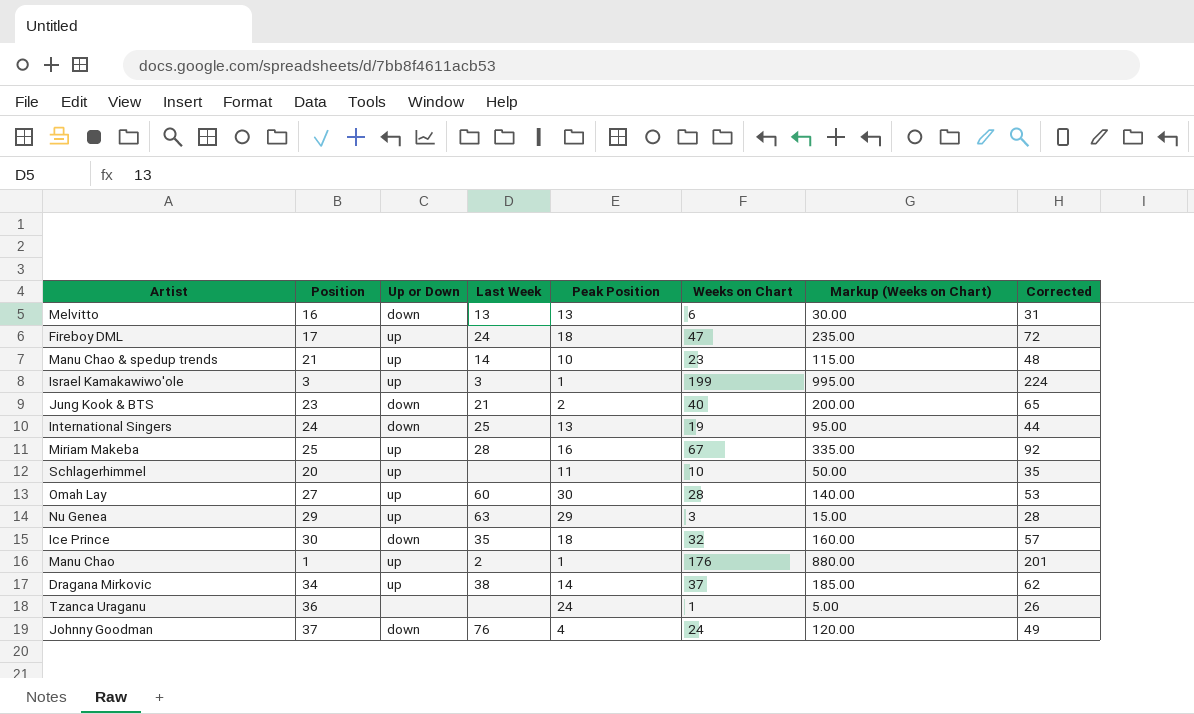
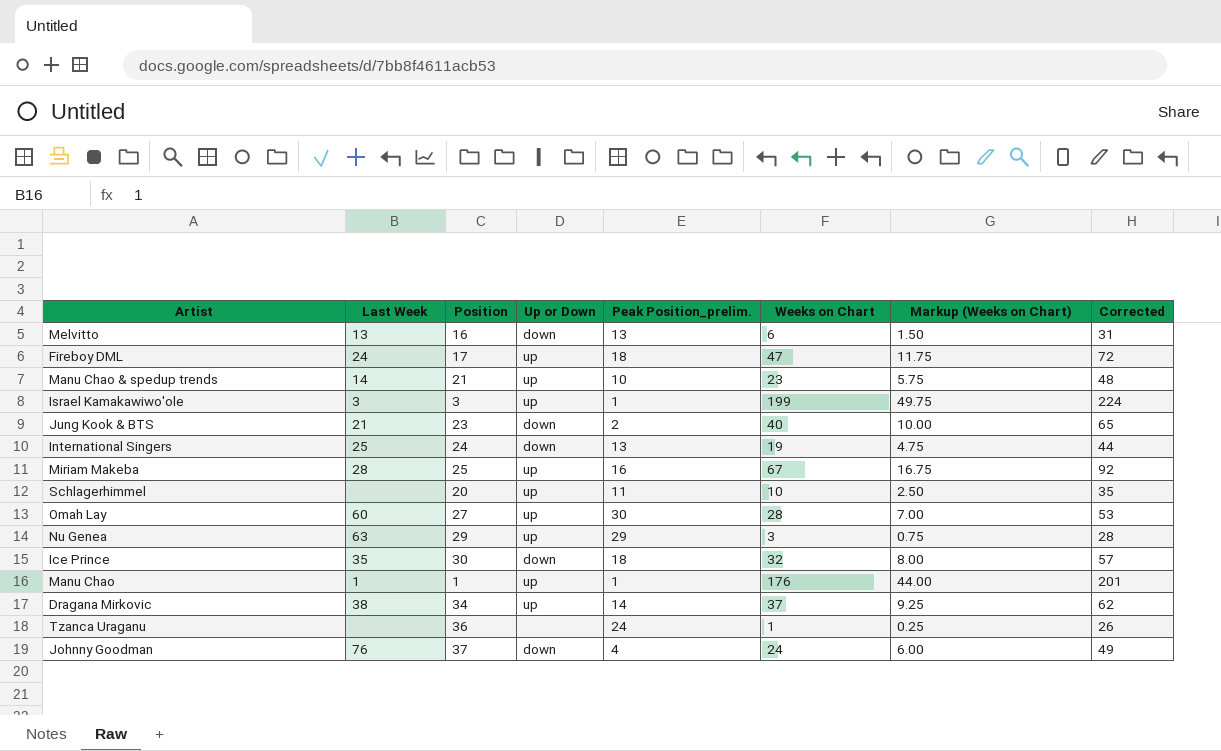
column Last Week | position: 4 -> 2
column name: Peak Position -> Peak Position_prelim.
column Markup (Weeks on Chart) | formula: [Weeks on Chart] * 5 -> [Weeks on Chart] * 0.25
Manu Chao | Last Week: 2 -> 1

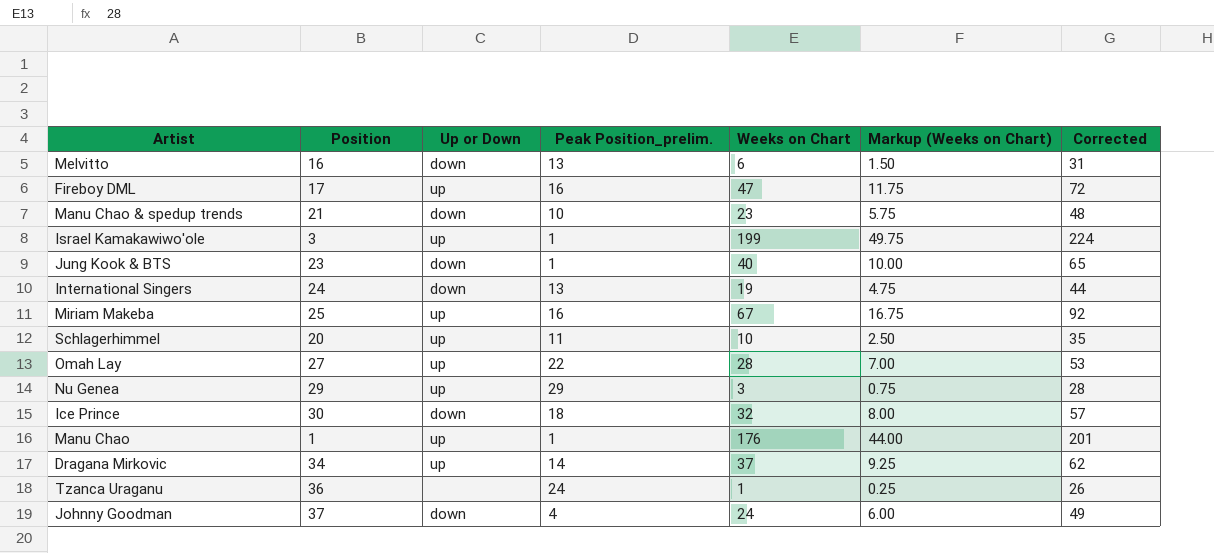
column Last Week | position: 2 -> none
Fireboy DML | Peak Position_prelim.: 18 -> 16
Manu Chao & spedup trends | Up or Down: up -> down
Jung Kook & BTS | Peak Position_prelim.: 2 -> 1
Omah Lay | Peak Position_prelim.: 30 -> 22

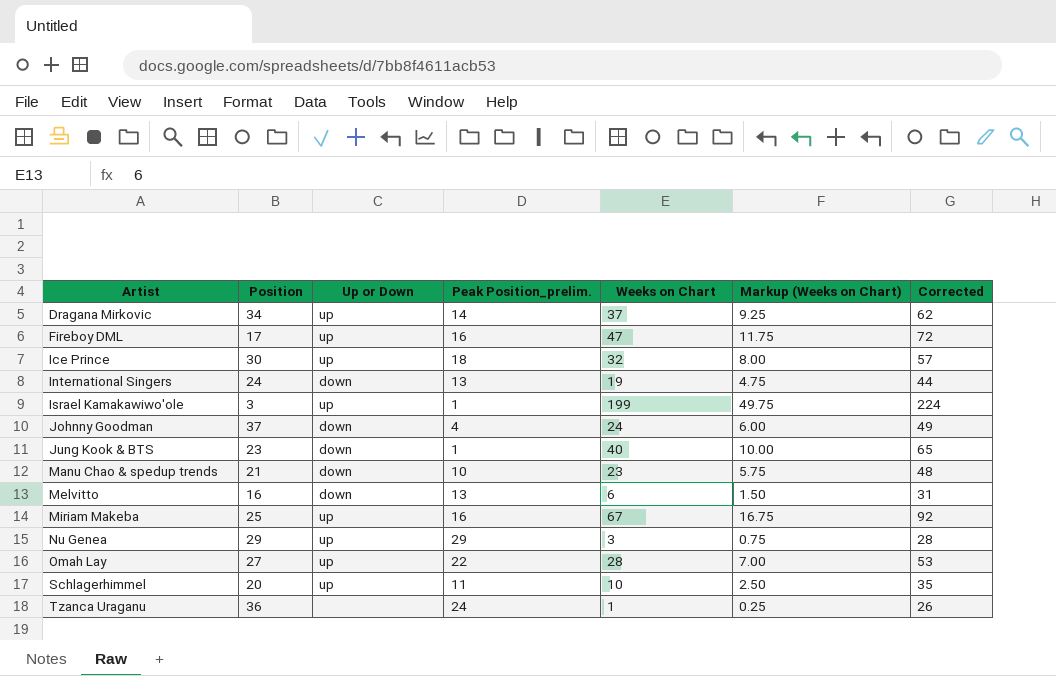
row order: none -> Artist ascending
row Manu Chao: 1 | up | 1 | 176 | 44.00 | 201 -> none
Ice Prince | Up or Down: down -> up

